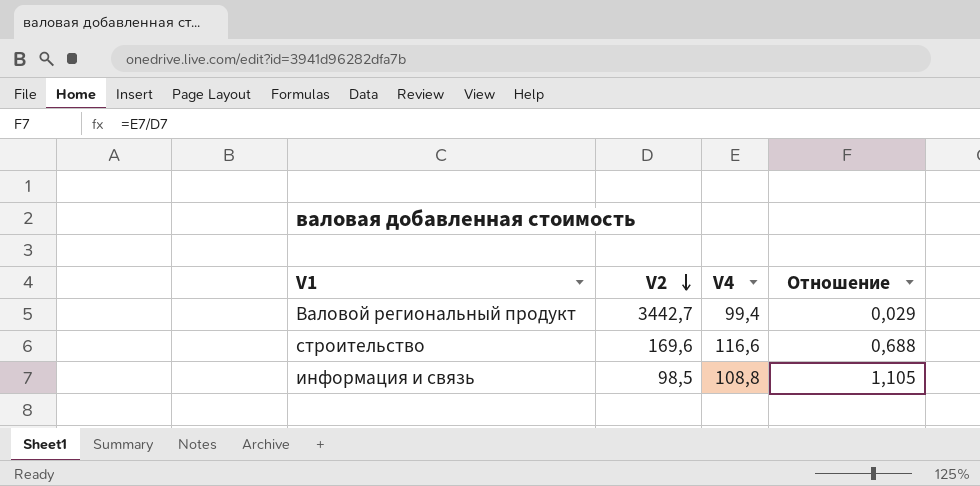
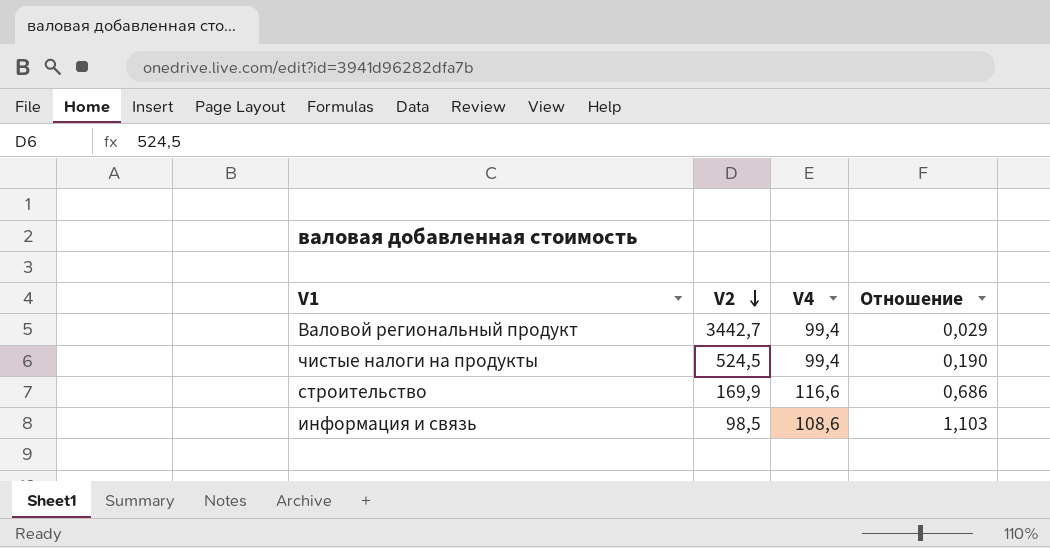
row чистые налоги на продукты: none -> 524,5 | 99,4 | 0,190
строительство | V2: 169,6 -> 169,9
строительство | Отношение: 0,688 -> 0,686
информация и связь | V4: 108,8 -> 108,6
информация и связь | Отношение: 1,105 -> 1,103

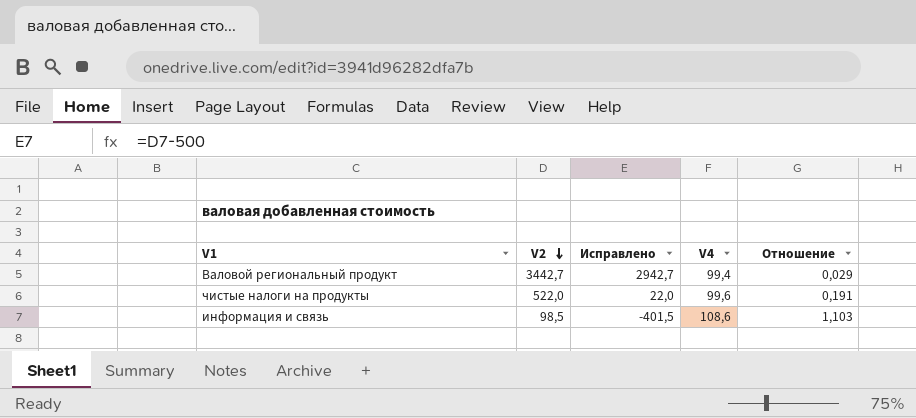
column Исправлено | formula: none -> [V2] - 500
row строительство: 169,9 | 116,6 | 0,686 -> none
чистые налоги на продукты | V2: 524,5 -> 522,0
чистые налоги на продукты | V4: 99,4 -> 99,6
чистые налоги на продукты | Отношение: 0,190 -> 0,191

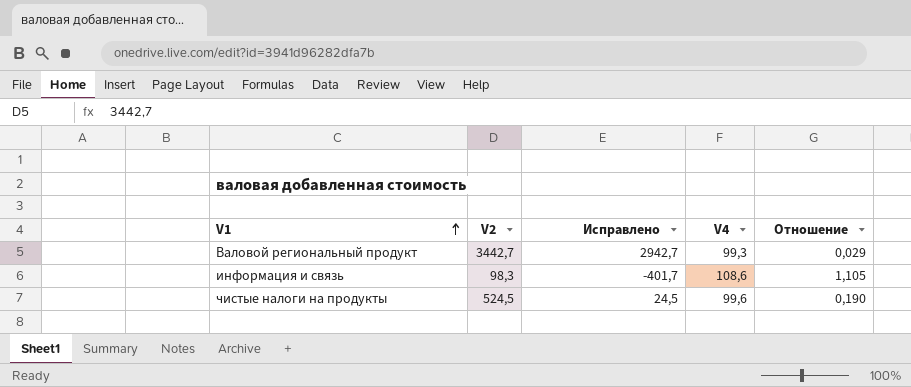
row order: V2 descending -> V1 ascending
Валовой региональный продукт | V4: 99,4 -> 99,3
информация и связь | V2: 98,5 -> 98,3
информация и связь | Исправлено: -401,5 -> -401,7
информация и связь | Отношение: 1,103 -> 1,105
чистые налоги на продукты | V2: 522,0 -> 524,5
чистые налоги на продукты | Исправлено: 22,0 -> 24,5
чистые налоги на продукты | Отношение: 0,191 -> 0,190

